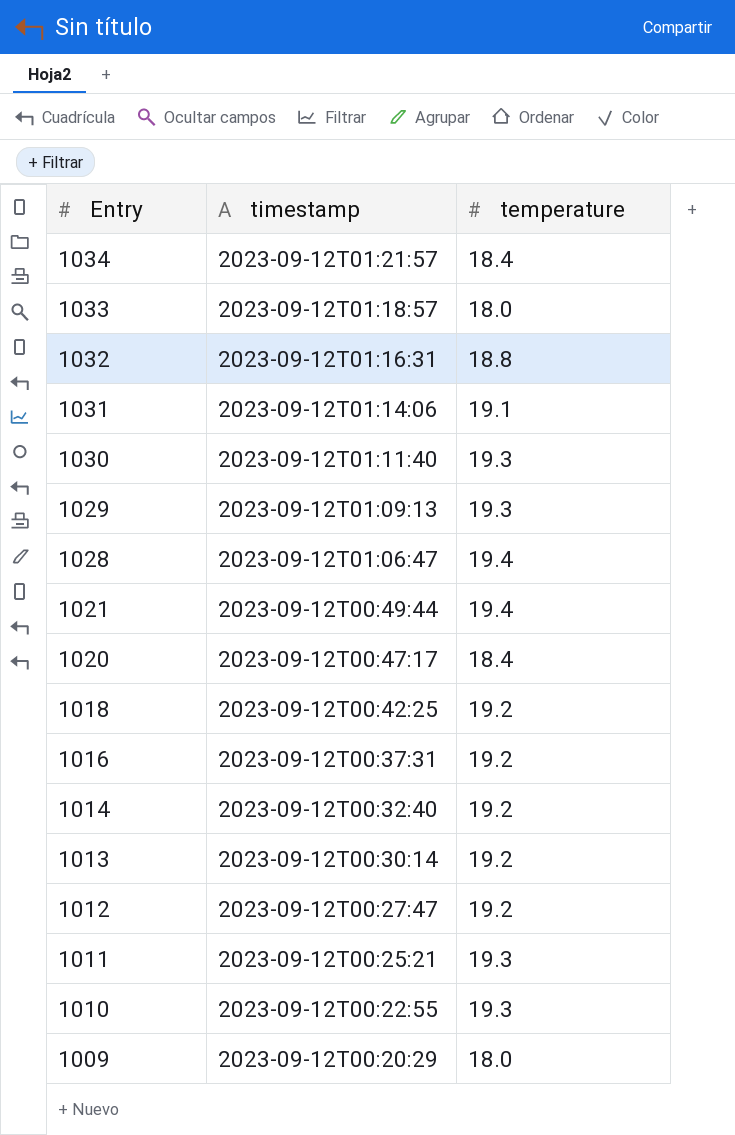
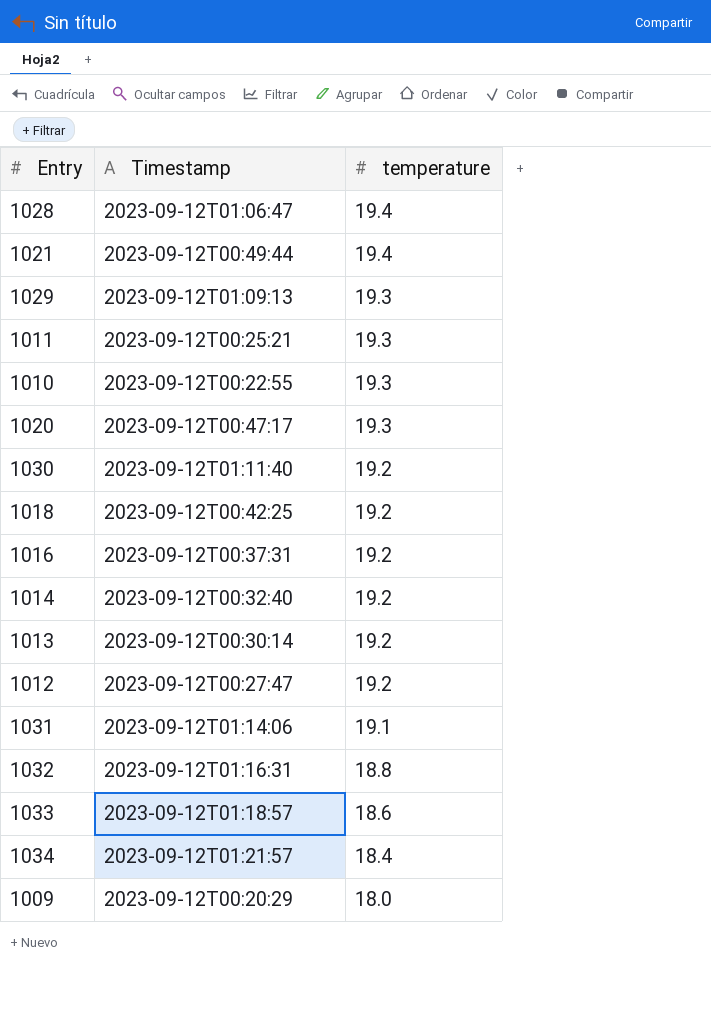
row order: Entry descending -> temperature descending
column name: timestamp -> Timestamp
1020 | temperature: 18.4 -> 19.3
1030 | temperature: 19.3 -> 19.2
1033 | temperature: 18.0 -> 18.6

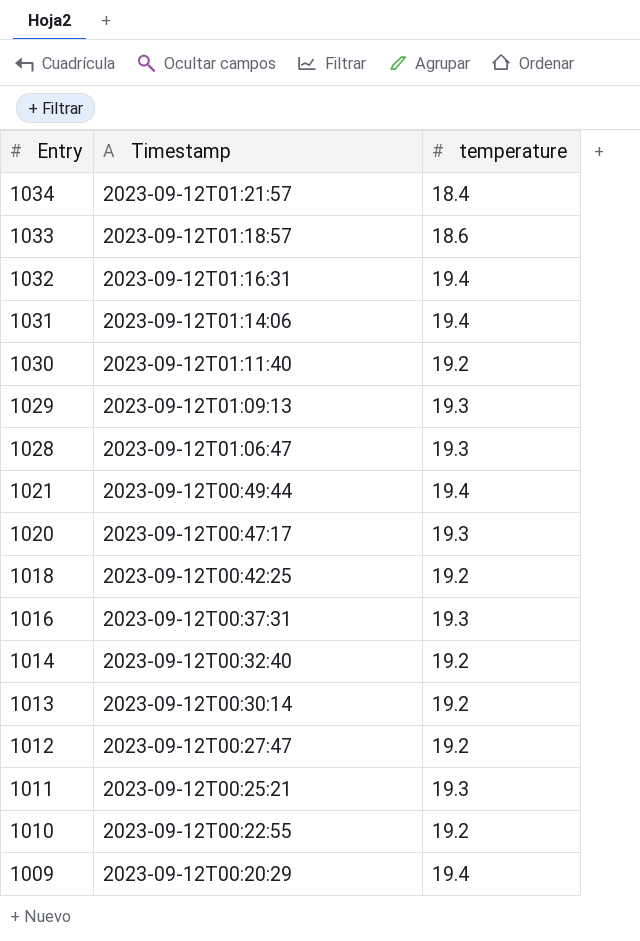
row order: temperature descending -> Entry descending
1032 | temperature: 18.8 -> 19.4
1031 | temperature: 19.1 -> 19.4
1028 | temperature: 19.4 -> 19.3
1016 | temperature: 19.2 -> 19.3
1010 | temperature: 19.3 -> 19.2
1009 | temperature: 18.0 -> 19.4

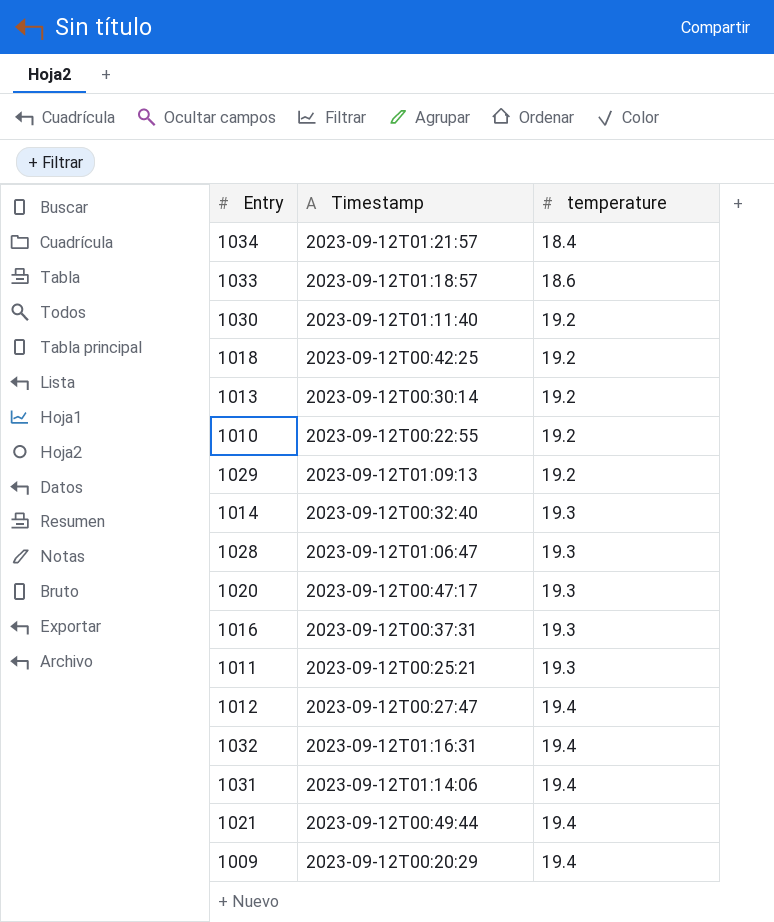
row order: Entry descending -> temperature ascending
1029 | temperature: 19.3 -> 19.2
1014 | temperature: 19.2 -> 19.3
1012 | temperature: 19.2 -> 19.4

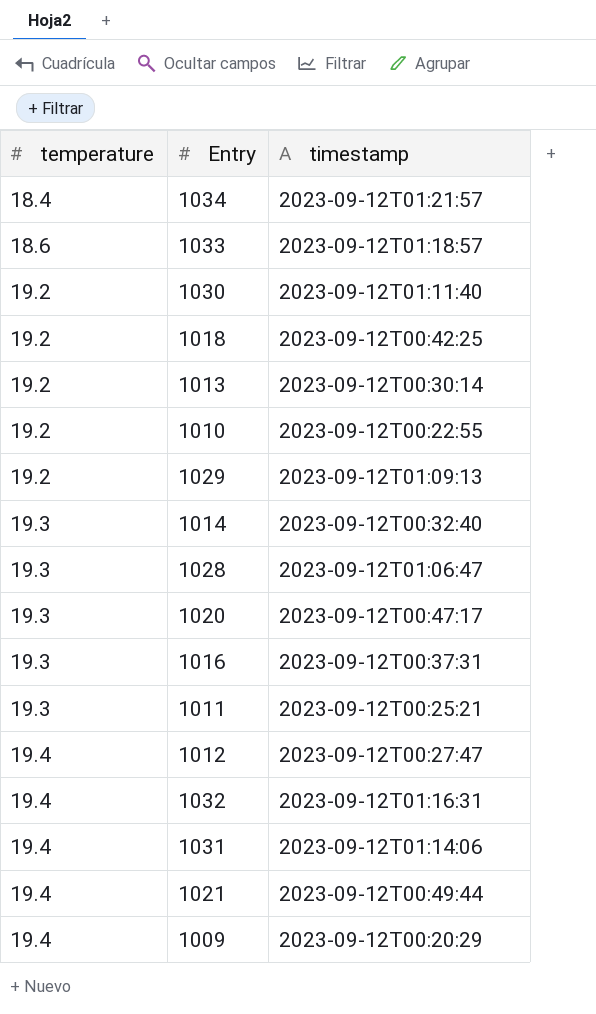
column temperature | position: 3 -> 1
column name: Timestamp -> timestamp

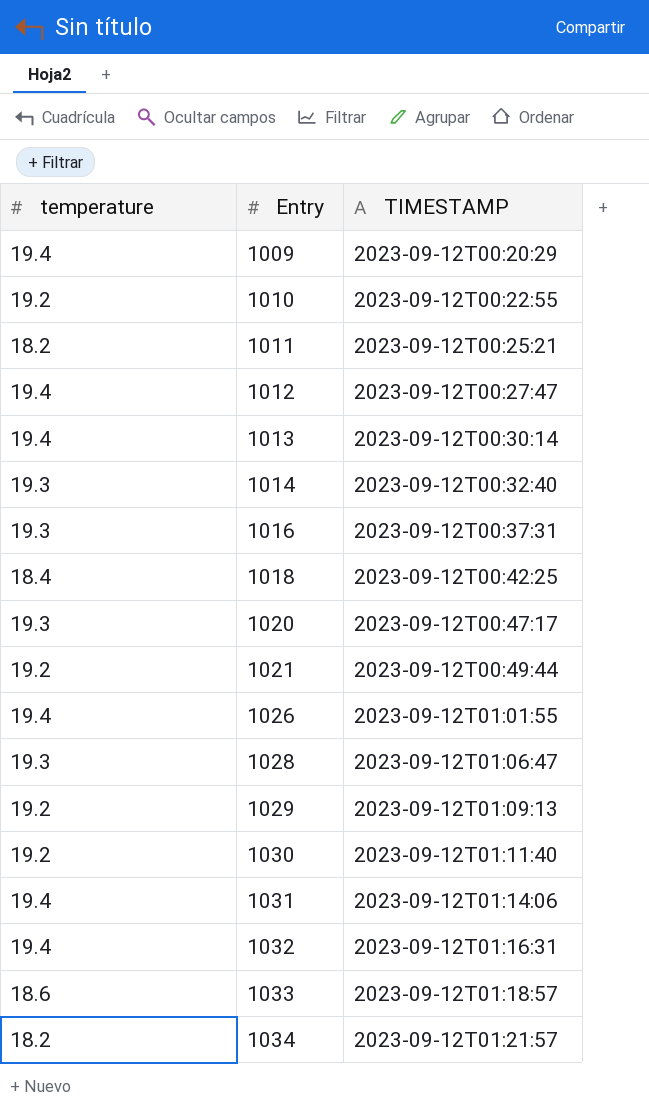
row order: temperature ascending -> Entry ascending
column name: timestamp -> TIMESTAMP
1011 | temperature: 19.3 -> 18.2
1013 | temperature: 19.2 -> 19.4
1018 | temperature: 19.2 -> 18.4
1021 | temperature: 19.4 -> 19.2
row 1026: none -> 19.4 | 2023-09-12T01:01:55
1034 | temperature: 18.4 -> 18.2

